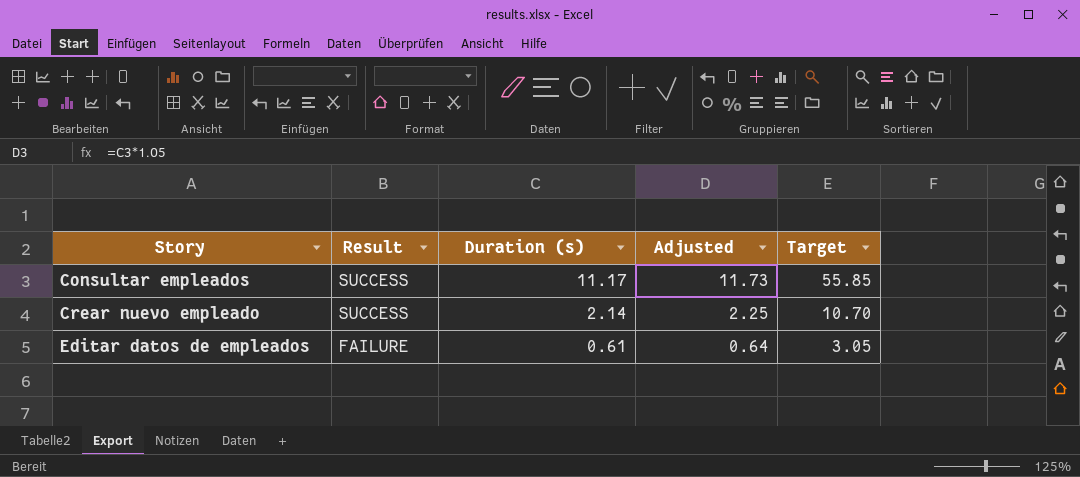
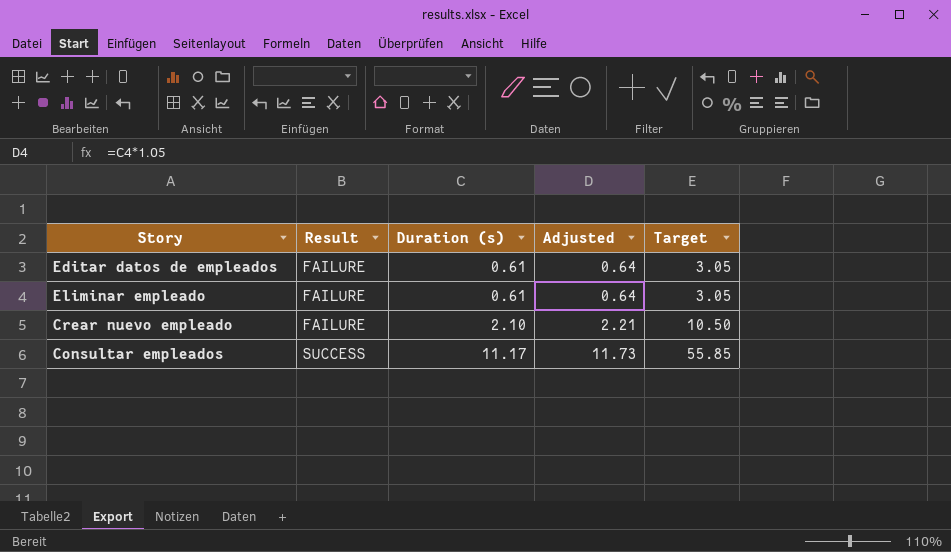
row order: Story ascending -> Result ascending
row Eliminar empleado: none -> FAILURE | 0.61 | 0.64 | 3.05
Crear nuevo empleado | Result: SUCCESS -> FAILURE
Crear nuevo empleado | Duration (s): 2.14 -> 2.10
Crear nuevo empleado | Adjusted: 2.25 -> 2.21
Crear nuevo empleado | Target: 10.70 -> 10.50

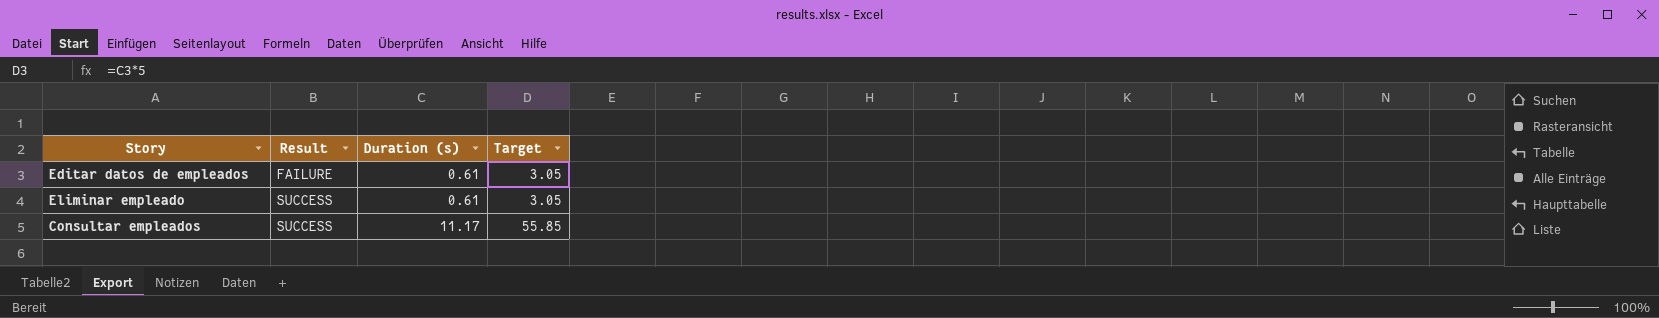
column Adjusted | formula: [Duration (s)] * 1.05 -> none
row Crear nuevo empleado: FAILURE | 2.10 | 2.21 | 10.50 -> none
Eliminar empleado | Result: FAILURE -> SUCCESS

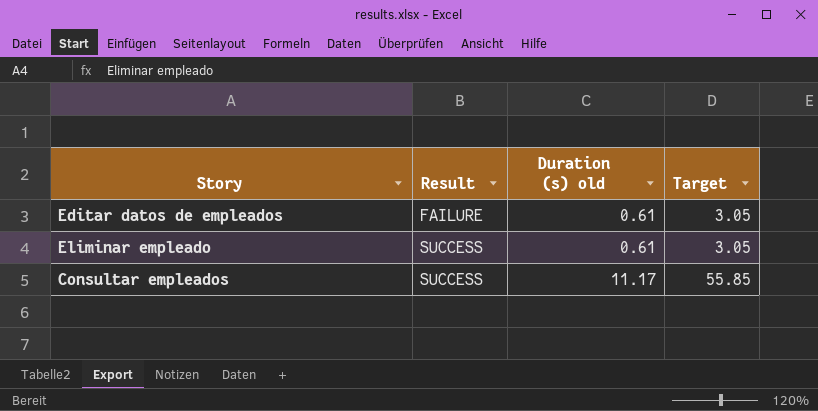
column name: Duration (s) -> Duration (s) old

